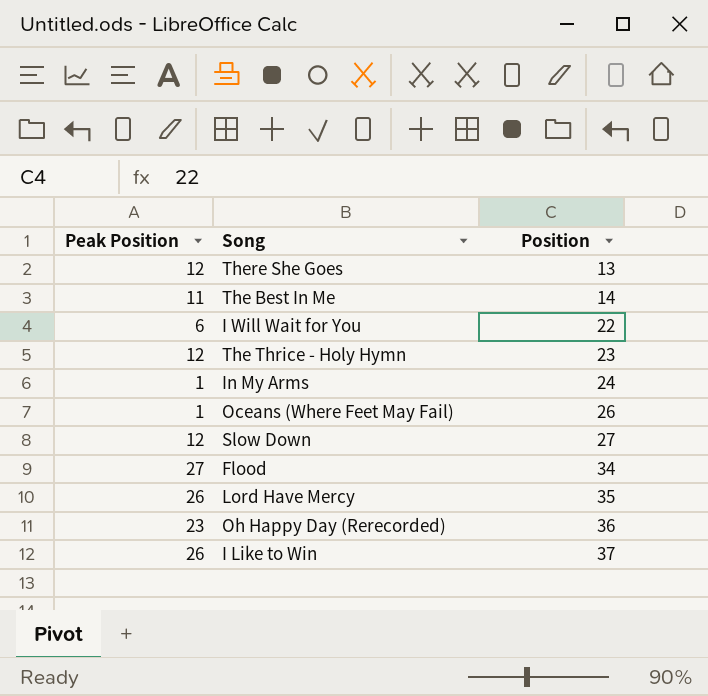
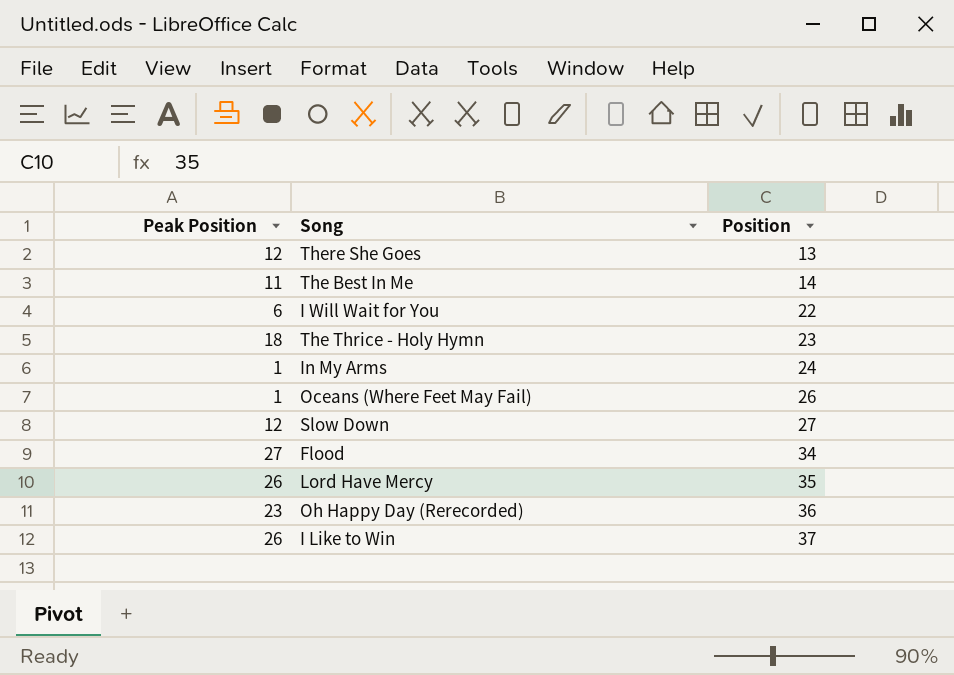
The Thrice - Holy Hymn | Peak Position: 12 -> 18

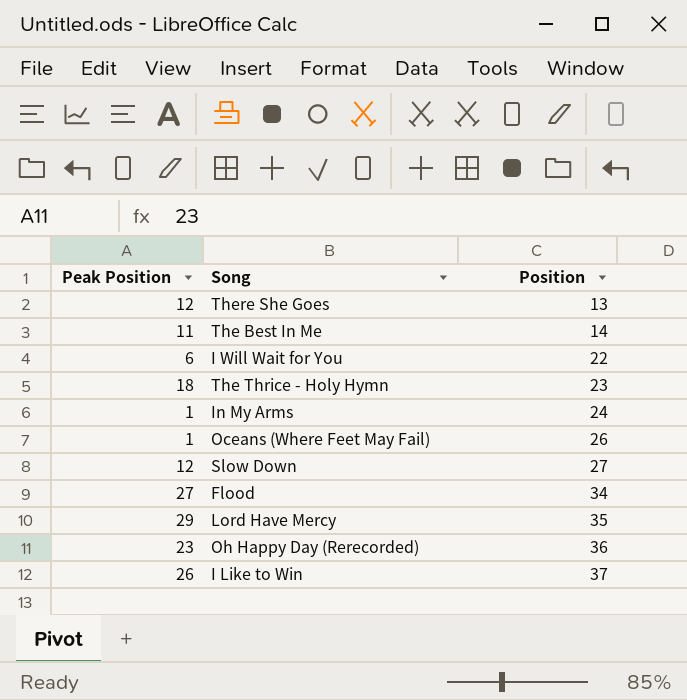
Lord Have Mercy | Peak Position: 26 -> 29

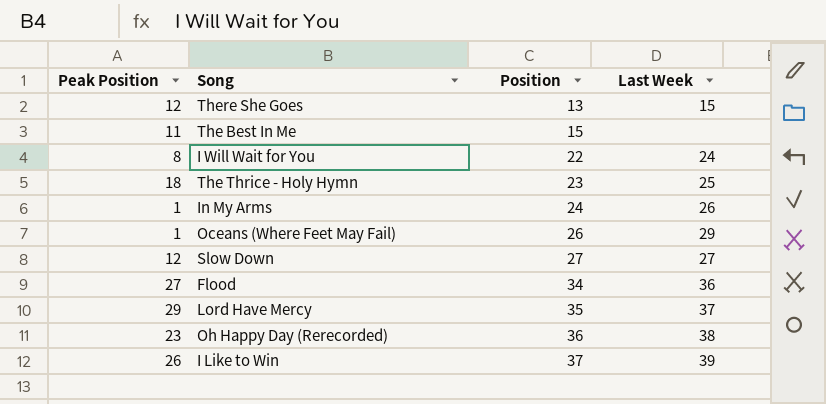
column Last Week | position: none -> 4
The Best In Me | Position: 14 -> 15
I Will Wait for You | Peak Position: 6 -> 8

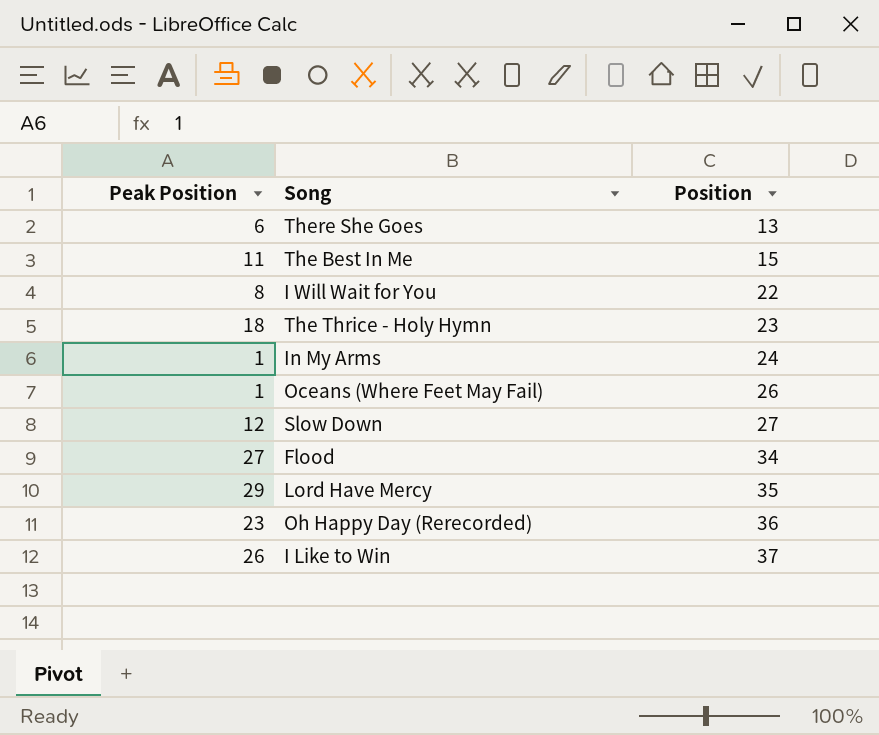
column Last Week | position: 4 -> none
There She Goes | Peak Position: 12 -> 6

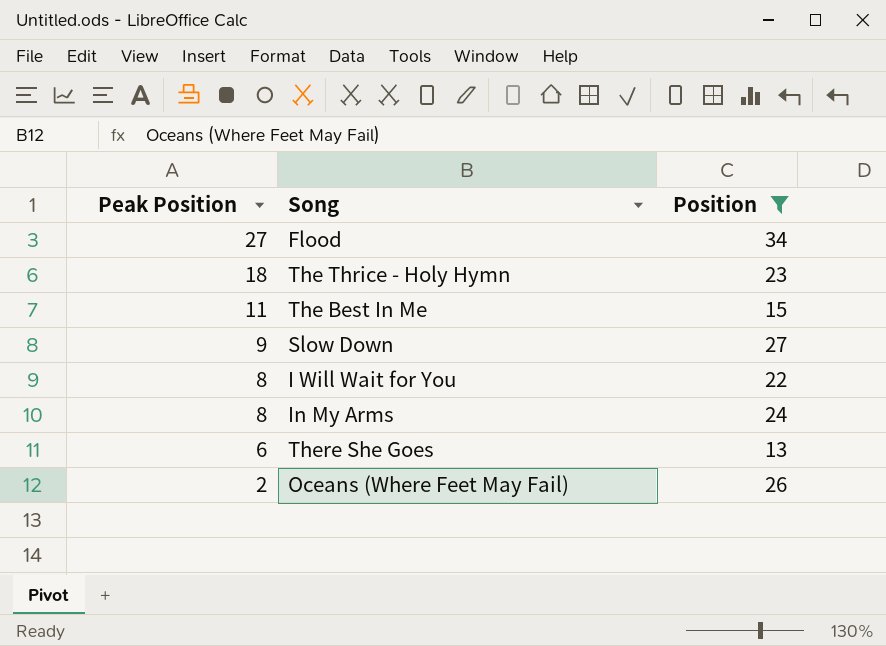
filter: none -> Position <= 34
row order: Position ascending -> Peak Position descending
Slow Down | Peak Position: 12 -> 9
In My Arms | Peak Position: 1 -> 8
Oceans (Where Feet May Fail) | Peak Position: 1 -> 2

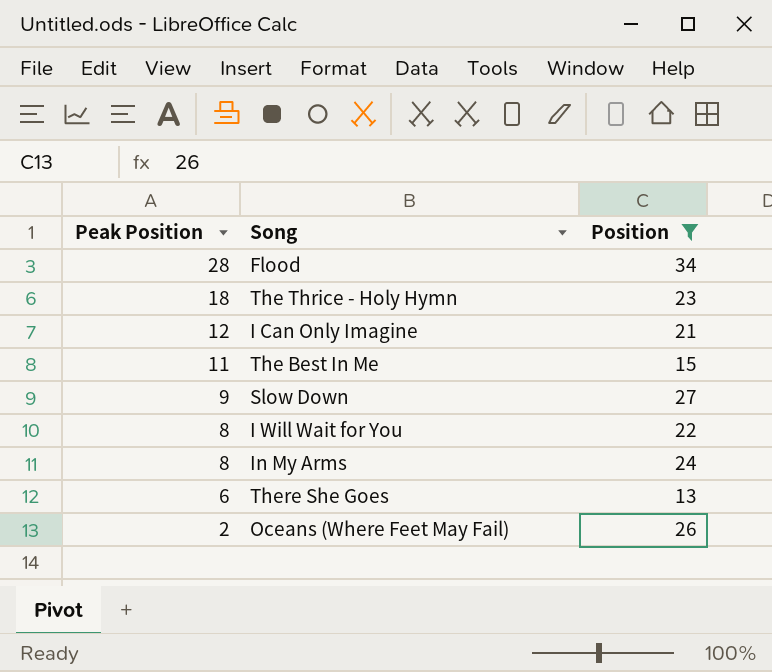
Flood | Peak Position: 27 -> 28
row I Can Only Imagine: none -> 12 | 21

